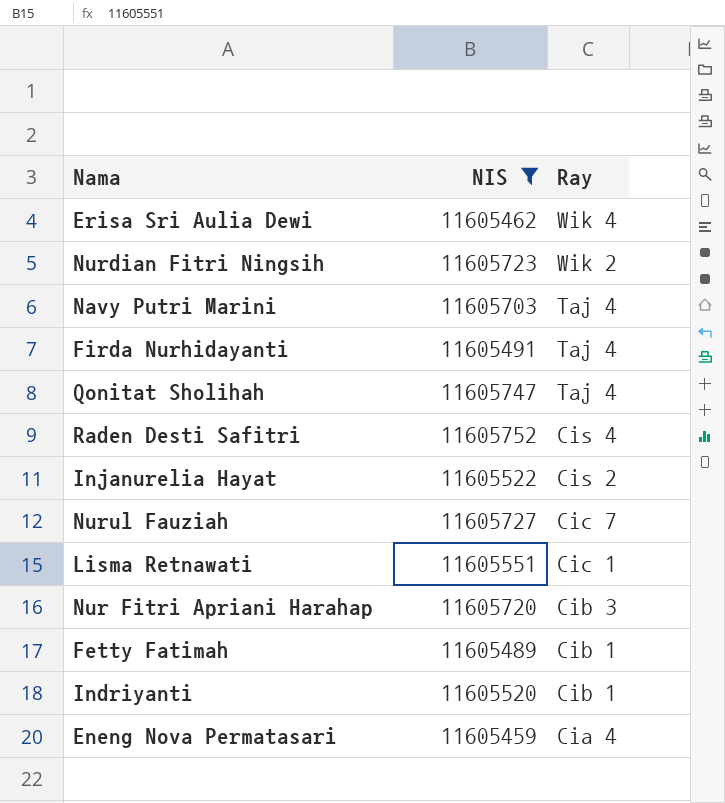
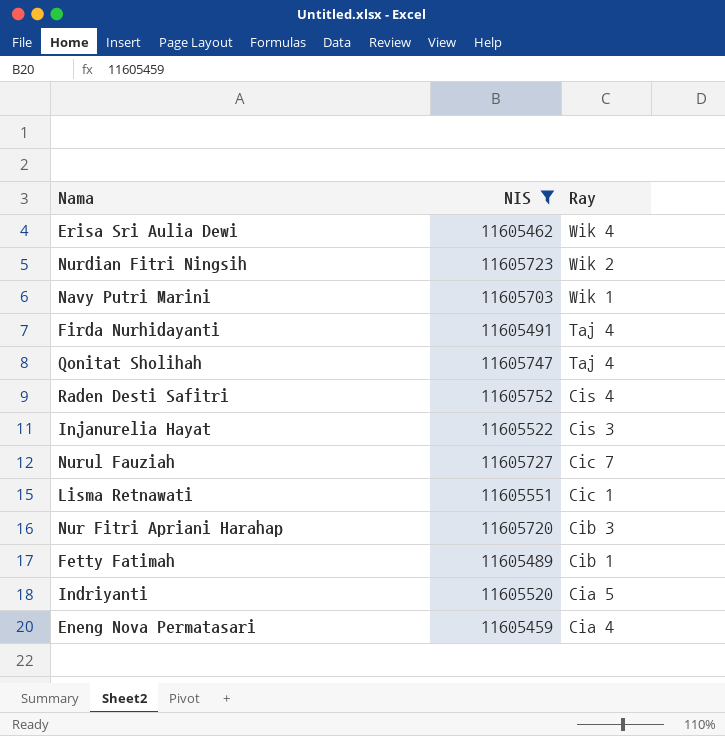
Navy Putri Marini | Ray: Taj 4 -> Wik 1
Injanurelia Hayat | Ray: Cis 2 -> Cis 3
Indriyanti | Ray: Cib 1 -> Cia 5

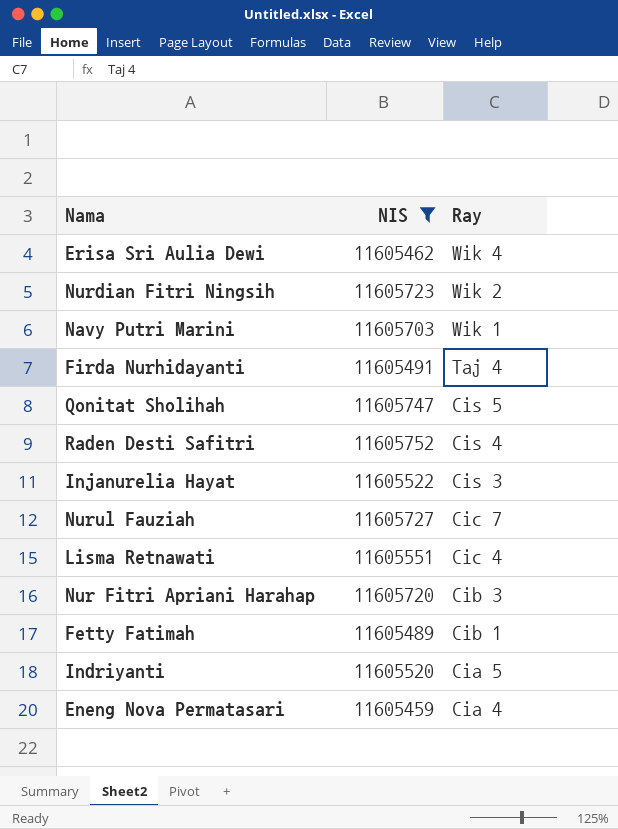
Qonitat Sholihah | Ray: Taj 4 -> Cis 5
Lisma Retnawati | Ray: Cic 1 -> Cic 4

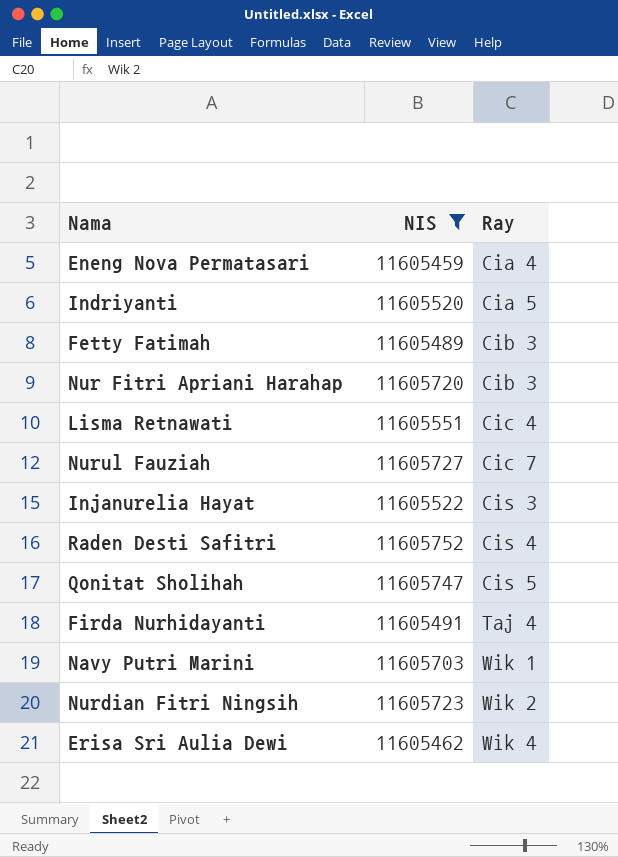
row order: Ray descending -> Ray ascending
Fetty Fatimah | Ray: Cib 1 -> Cib 3

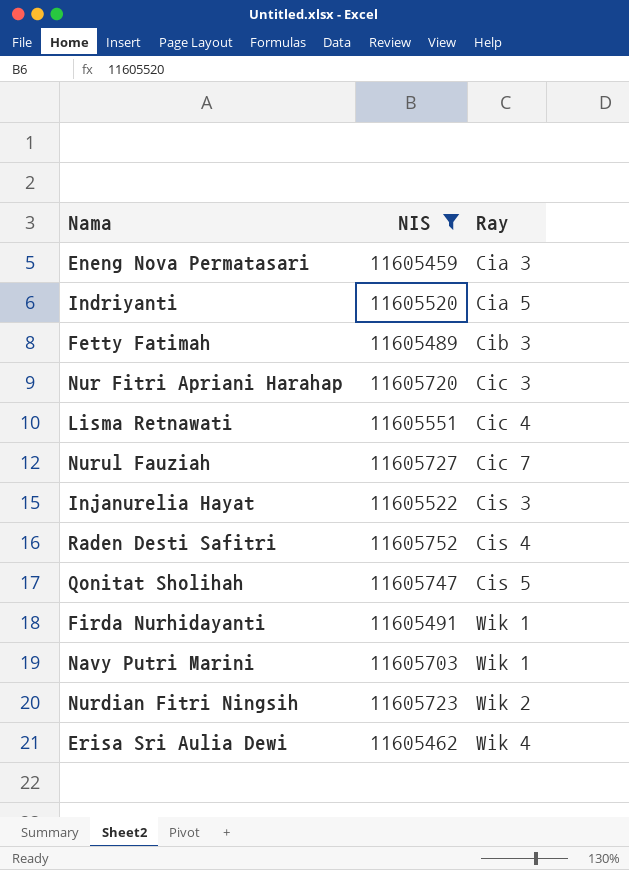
Eneng Nova Permatasari | Ray: Cia 4 -> Cia 3
Nur Fitri Apriani Harahap | Ray: Cib 3 -> Cic 3
Firda Nurhidayanti | Ray: Taj 4 -> Wik 1

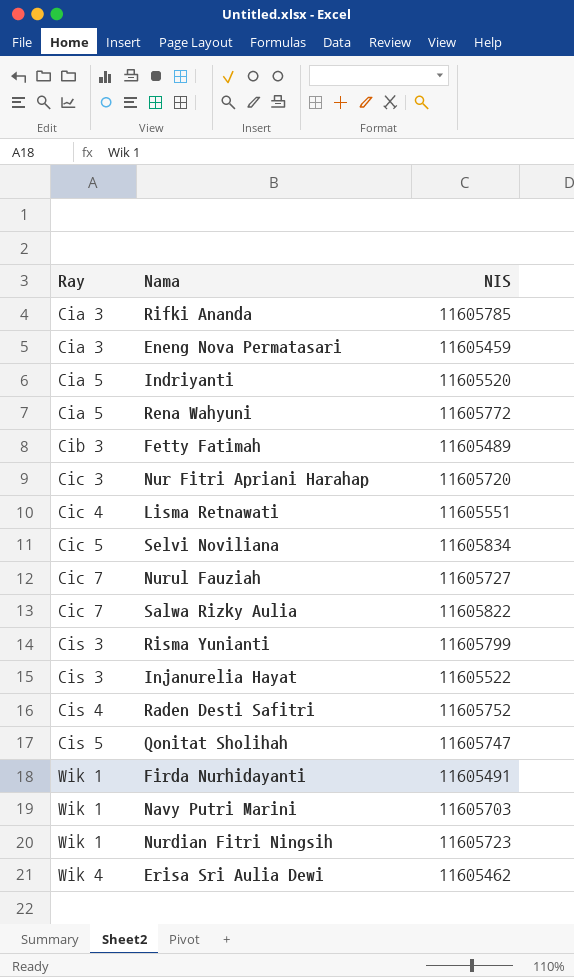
filter: NIS <= 11605752 -> none
column Ray | position: 3 -> 1
Nurdian Fitri Ningsih | Ray: Wik 2 -> Wik 1

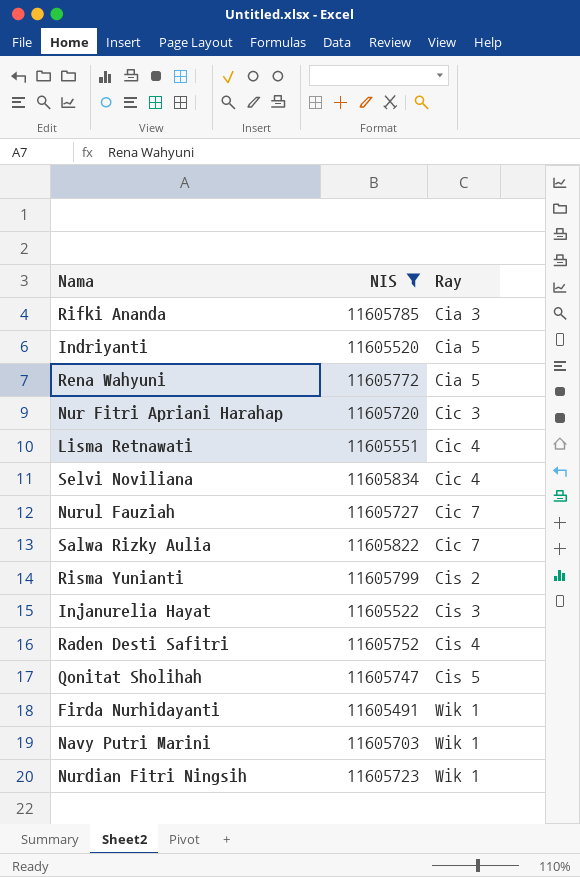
filter: none -> NIS >= 11605491
column Ray | position: 1 -> 3
Selvi Noviliana | Ray: Cic 5 -> Cic 4
Risma Yunianti | Ray: Cis 3 -> Cis 2

